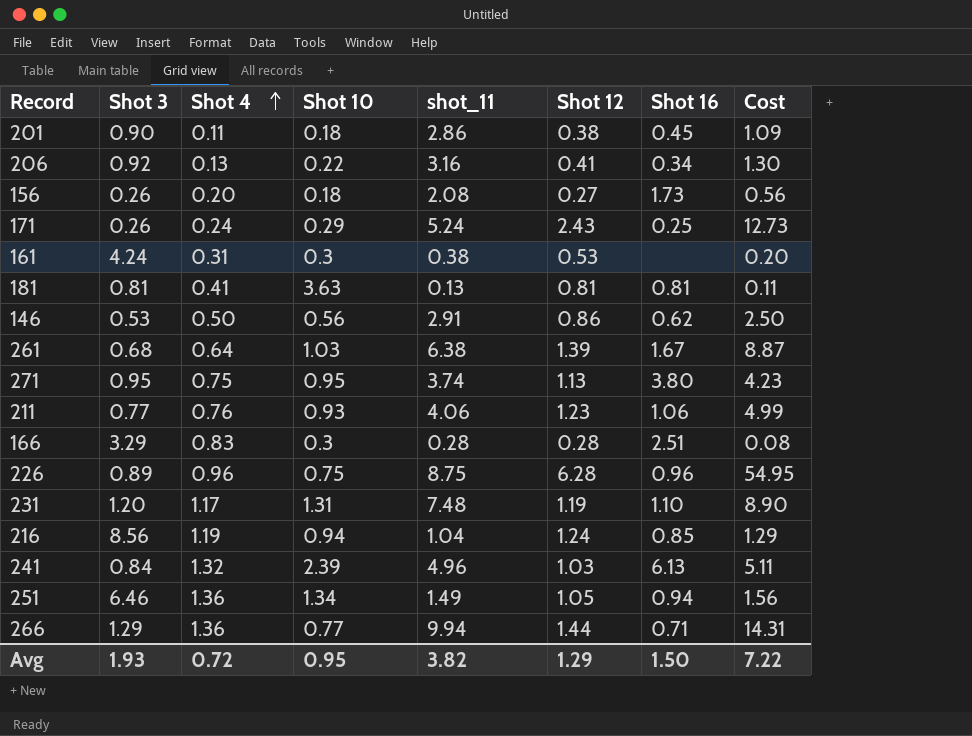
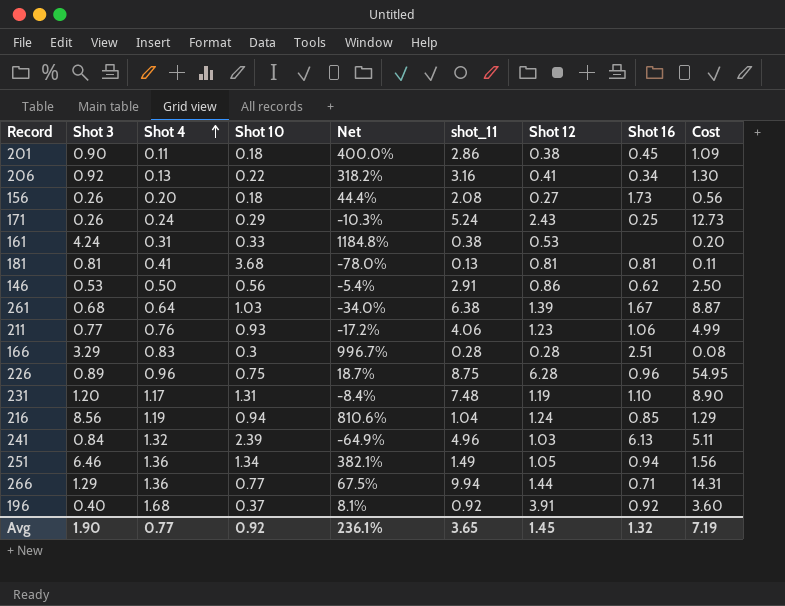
column Net | formula: none -> ([Shot 3] - [Shot 10]) / [Shot 10]
row 271: 0.95 | 0.75 | 0.95 | 3.74 | 1.13 | 3.80 | 4.23 -> none
161 | Shot 10: 0.3 -> 0.33
181 | Shot 10: 3.63 -> 3.68
row 196: none -> 0.40 | 1.68 | 0.37 | 8.1% | 0.92 | 3.91 | 0.92 | 3.60
Avg | Shot 3: 1.93 -> 1.90
Avg | Shot 4: 0.72 -> 0.77
Avg | Shot 10: 0.95 -> 0.92
Avg | shot_11: 3.82 -> 3.65
Avg | Shot 12: 1.29 -> 1.45
Avg | Shot 16: 1.50 -> 1.32
Avg | Cost: 7.22 -> 7.19

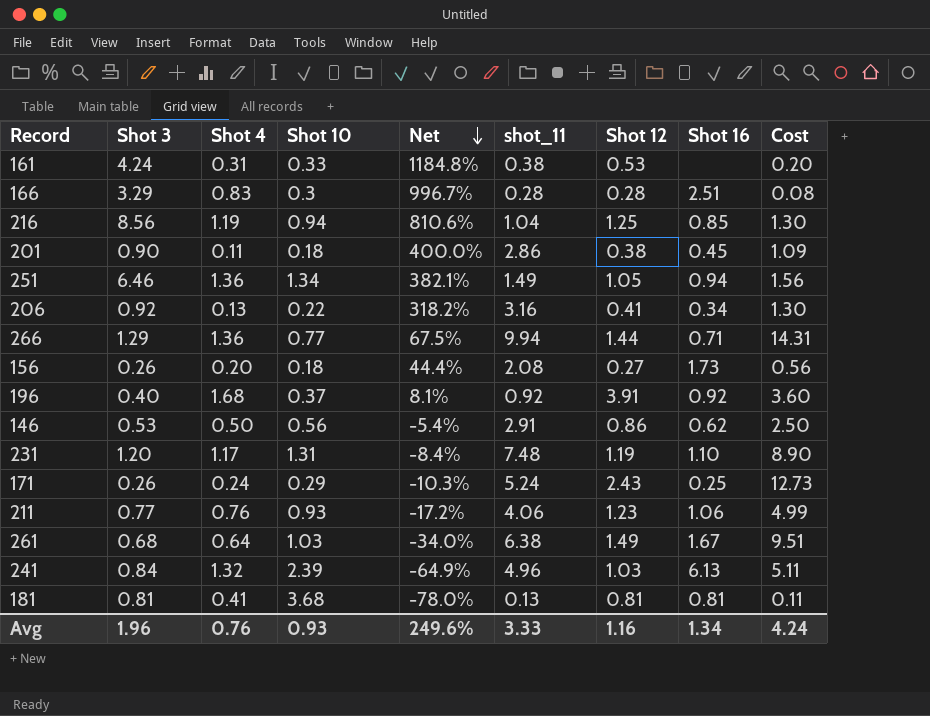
row order: Shot 4 ascending -> Net descending
row 226: 0.89 | 0.96 | 0.75 | 18.7% | 8.75 | 6.28 | 0.96 | 54.95 -> none
216 | Shot 12: 1.24 -> 1.25
216 | Cost: 1.29 -> 1.30
261 | Shot 12: 1.39 -> 1.49
261 | Cost: 8.87 -> 9.51
Avg | Shot 3: 1.90 -> 1.96
Avg | Shot 4: 0.77 -> 0.76
Avg | Shot 10: 0.92 -> 0.93
Avg | Net: 236.1% -> 249.6%
Avg | shot_11: 3.65 -> 3.33
Avg | Shot 12: 1.45 -> 1.16
Avg | Shot 16: 1.32 -> 1.34
Avg | Cost: 7.19 -> 4.24

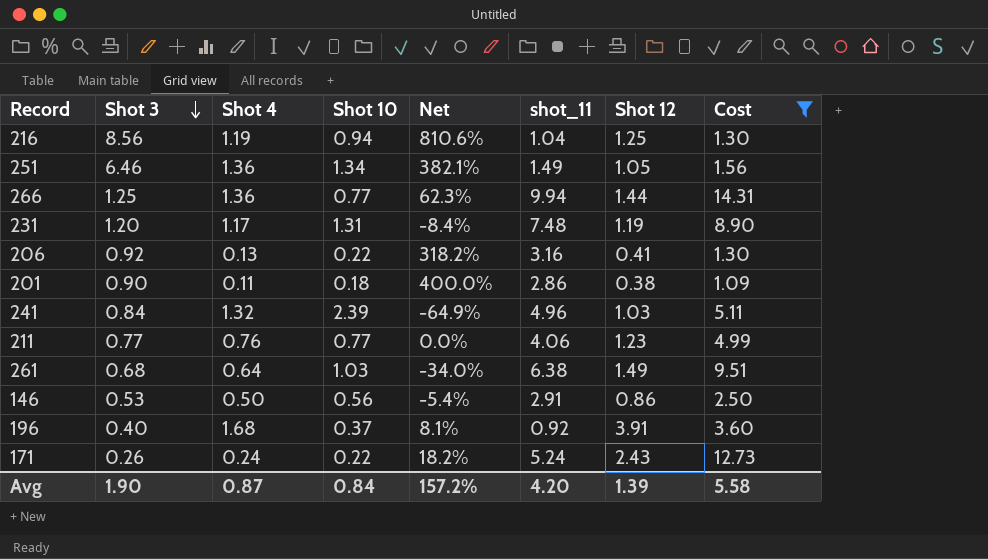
filter: none -> Cost >= 1.09
row order: Net descending -> Shot 3 descending
column Shot 16 | position: 8 -> none
266 | Shot 3: 1.29 -> 1.25
266 | Net: 67.5% -> 62.3%
211 | Shot 10: 0.93 -> 0.77
211 | Net: -17.2% -> 0.0%
171 | Shot 10: 0.29 -> 0.22
171 | Net: -10.3% -> 18.2%
Avg | Shot 3: 1.96 -> 1.90
Avg | Shot 4: 0.76 -> 0.87
Avg | Shot 10: 0.93 -> 0.84
Avg | Net: 249.6% -> 157.2%
Avg | shot_11: 3.33 -> 4.20
Avg | Shot 12: 1.16 -> 1.39
Avg | Cost: 4.24 -> 5.58

